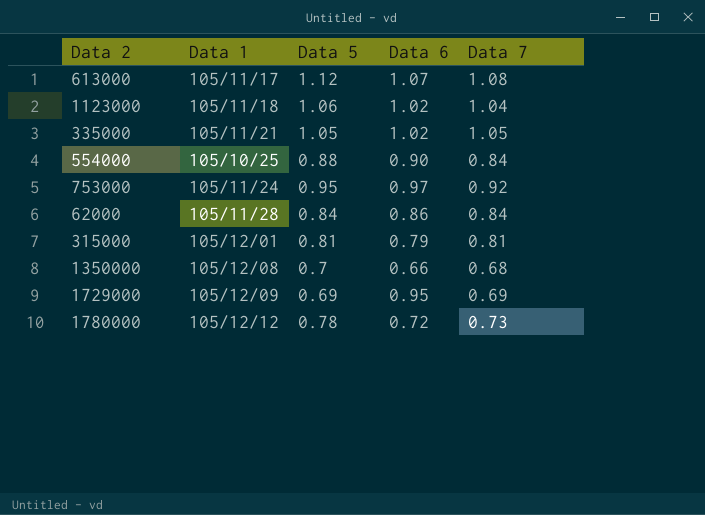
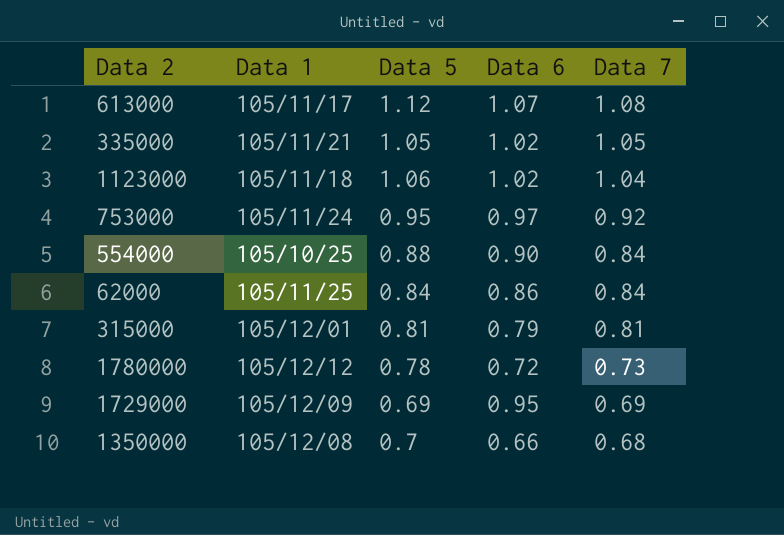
row order: none -> Data 7 descending
62000 | Data 1: 105/11/28 -> 105/11/25

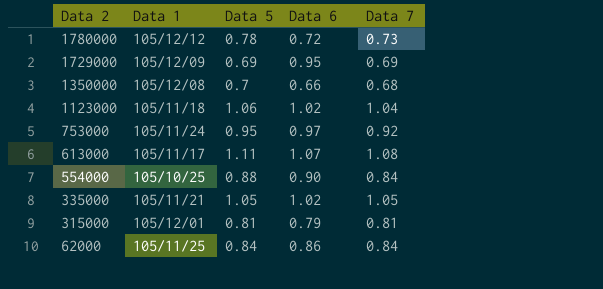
row order: Data 7 descending -> Data 2 descending
613000 | Data 5: 1.12 -> 1.11

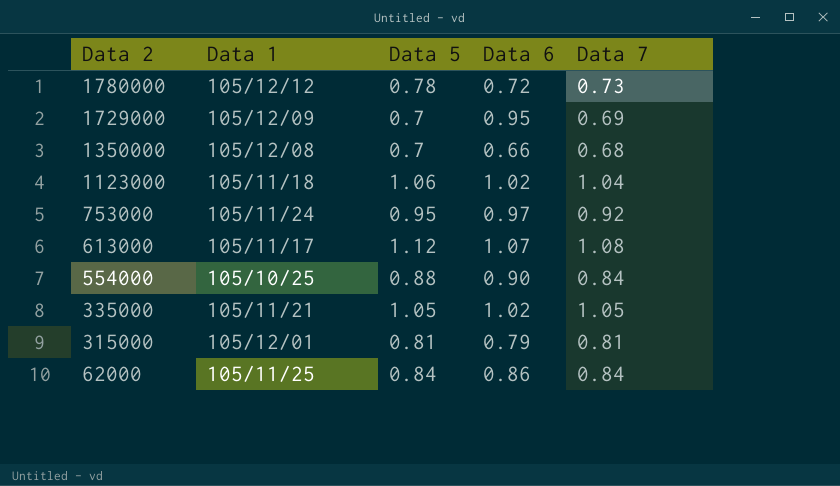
1729000 | Data 5: 0.69 -> 0.7
613000 | Data 5: 1.11 -> 1.12

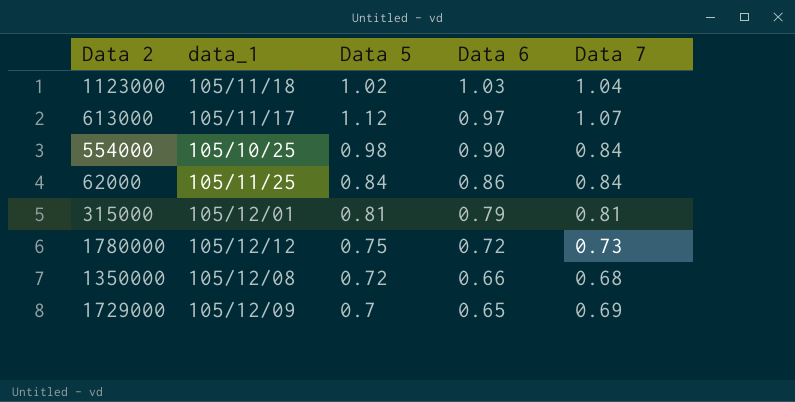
row order: Data 2 descending -> Data 6 descending
column name: Data 1 -> data_1
row 753000: 105/11/24 | 0.95 | 0.97 | 0.92 -> none
row 335000: 105/11/21 | 1.05 | 1.02 | 1.05 -> none
1123000 | Data 5: 1.06 -> 1.02
1123000 | Data 6: 1.02 -> 1.03
613000 | Data 6: 1.07 -> 0.97
613000 | Data 7: 1.08 -> 1.07
554000 | Data 5: 0.88 -> 0.98
1780000 | Data 5: 0.78 -> 0.75
1350000 | Data 5: 0.7 -> 0.72
1729000 | Data 6: 0.95 -> 0.65

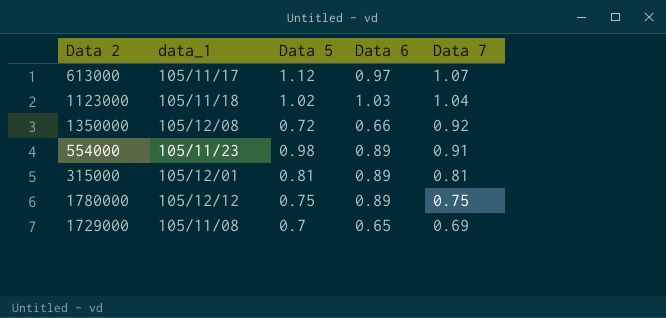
row order: Data 6 descending -> Data 7 descending
row 62000: 105/11/25 | 0.84 | 0.86 | 0.84 -> none
1350000 | Data 7: 0.68 -> 0.92
554000 | data_1: 105/10/25 -> 105/11/23
554000 | Data 6: 0.90 -> 0.89
554000 | Data 7: 0.84 -> 0.91
315000 | Data 6: 0.79 -> 0.89
1780000 | Data 6: 0.72 -> 0.89
1780000 | Data 7: 0.73 -> 0.75
1729000 | data_1: 105/12/09 -> 105/11/08

